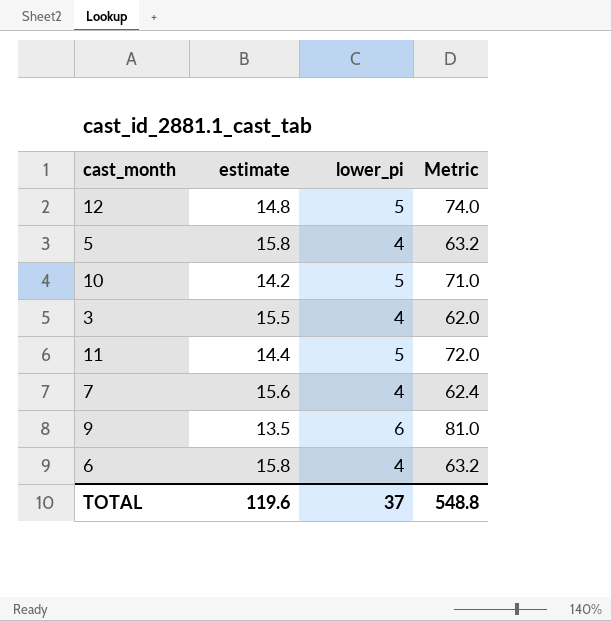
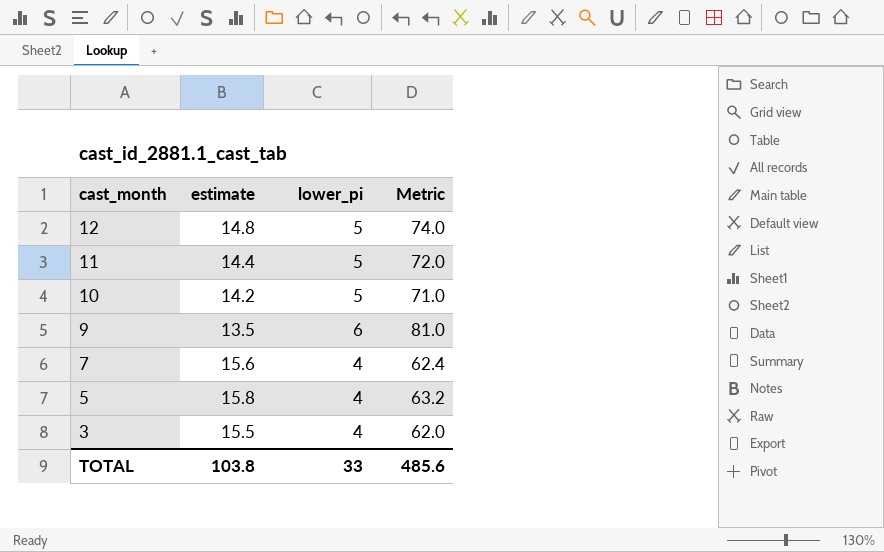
row order: none -> cast_month descending
row 6: 15.8 | 4 | 63.2 -> none
TOTAL | estimate: 119.6 -> 103.8
TOTAL | lower_pi: 37 -> 33
TOTAL | Metric: 548.8 -> 485.6

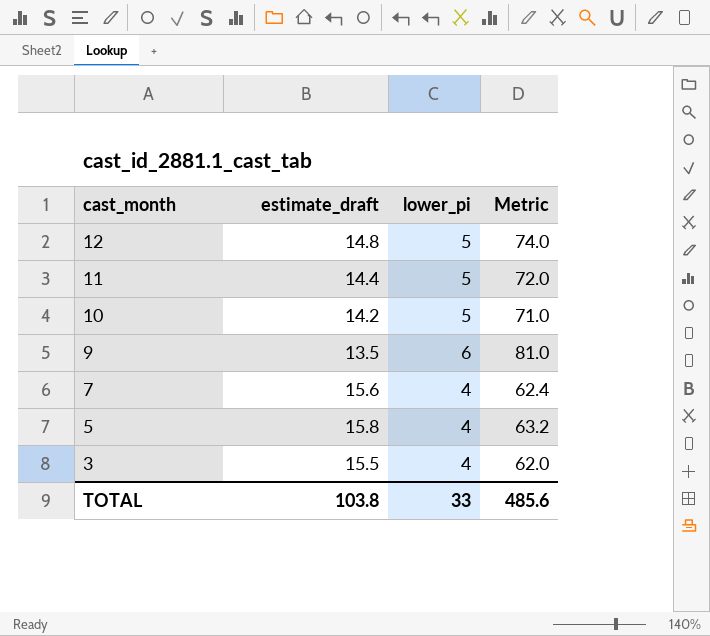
column name: estimate -> estimate_draft

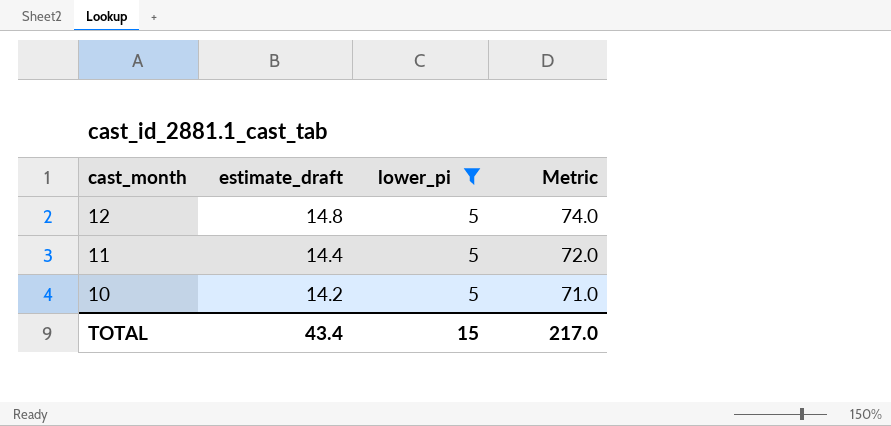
filter: none -> lower_pi = 5
TOTAL | estimate_draft: 103.8 -> 43.4
TOTAL | lower_pi: 33 -> 15
TOTAL | Metric: 485.6 -> 217.0

